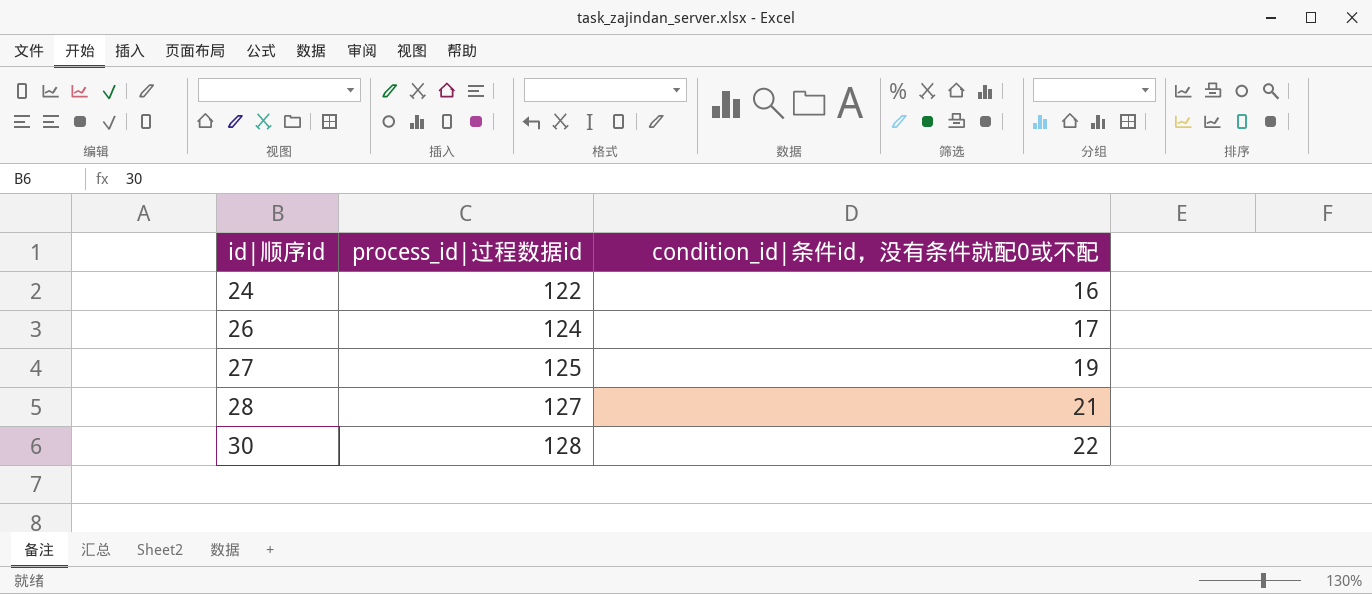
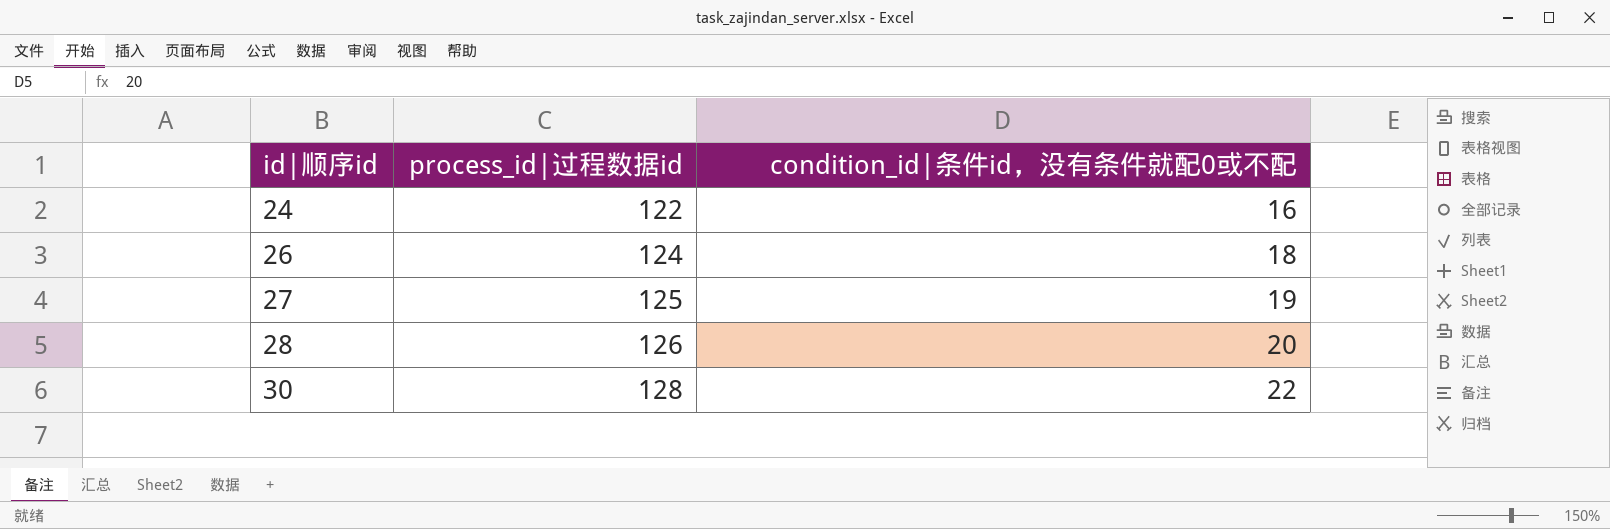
26 | condition_id|条件id，没有条件就配0或不配: 17 -> 18
28 | process_id|过程数据id: 127 -> 126
28 | condition_id|条件id，没有条件就配0或不配: 21 -> 20

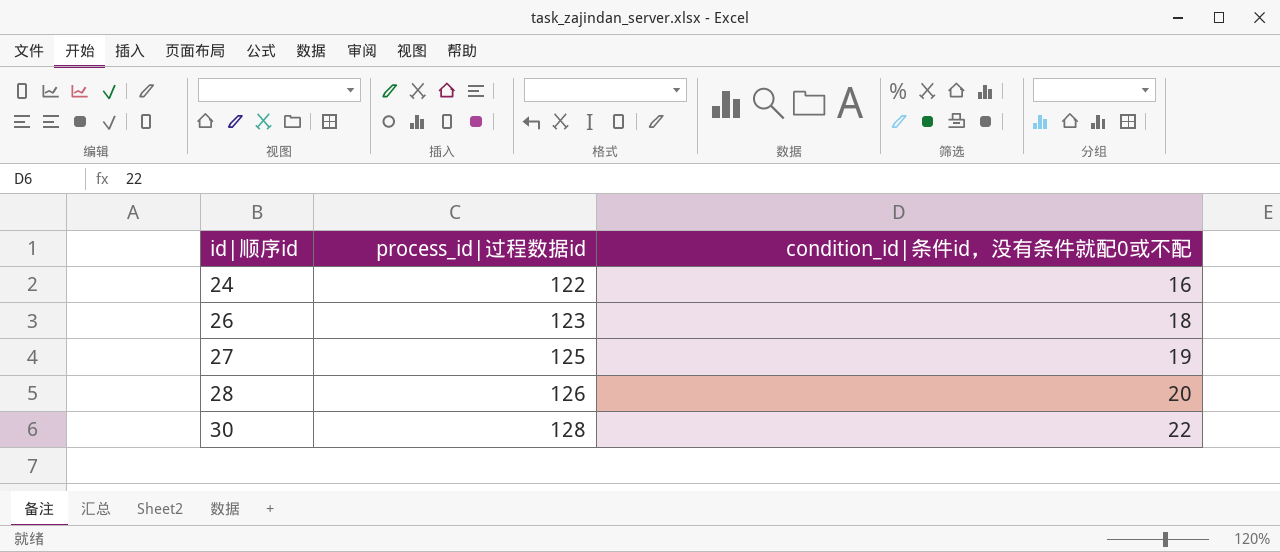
26 | process_id|过程数据id: 124 -> 123

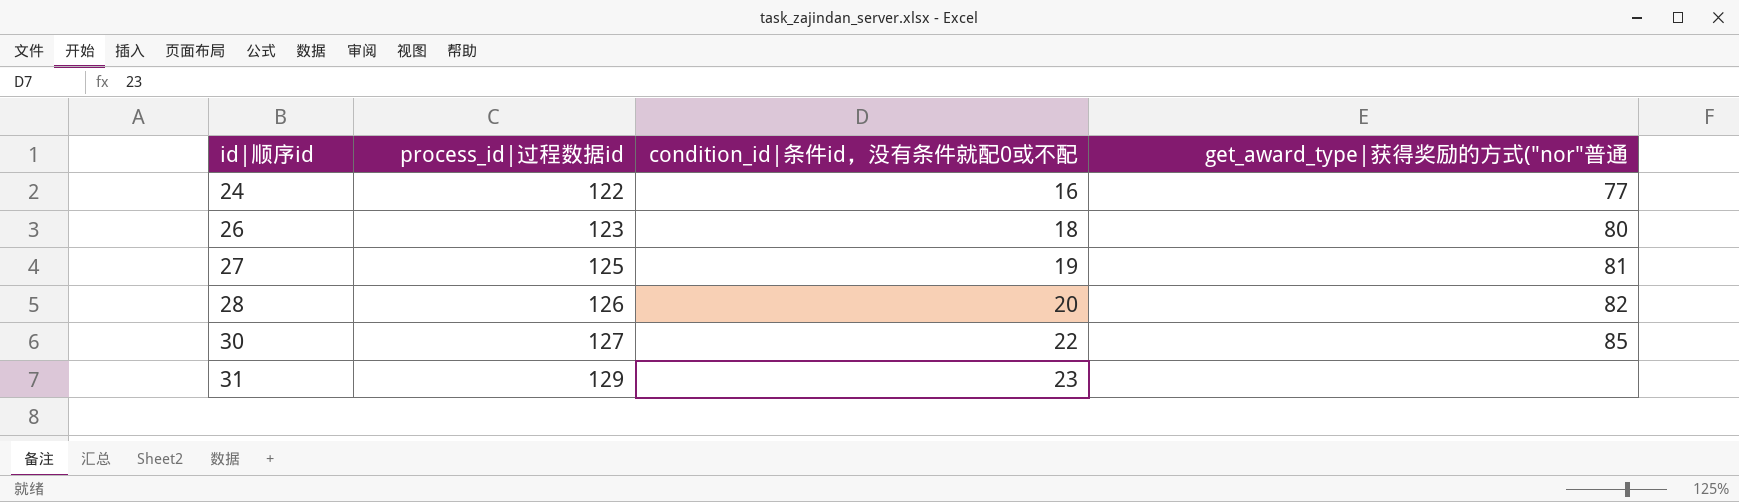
column get_award_type|获得奖励的方式("nor"普通 | position: none -> 4
30 | process_id|过程数据id: 128 -> 127
row 31: none -> 129 | 23 | none

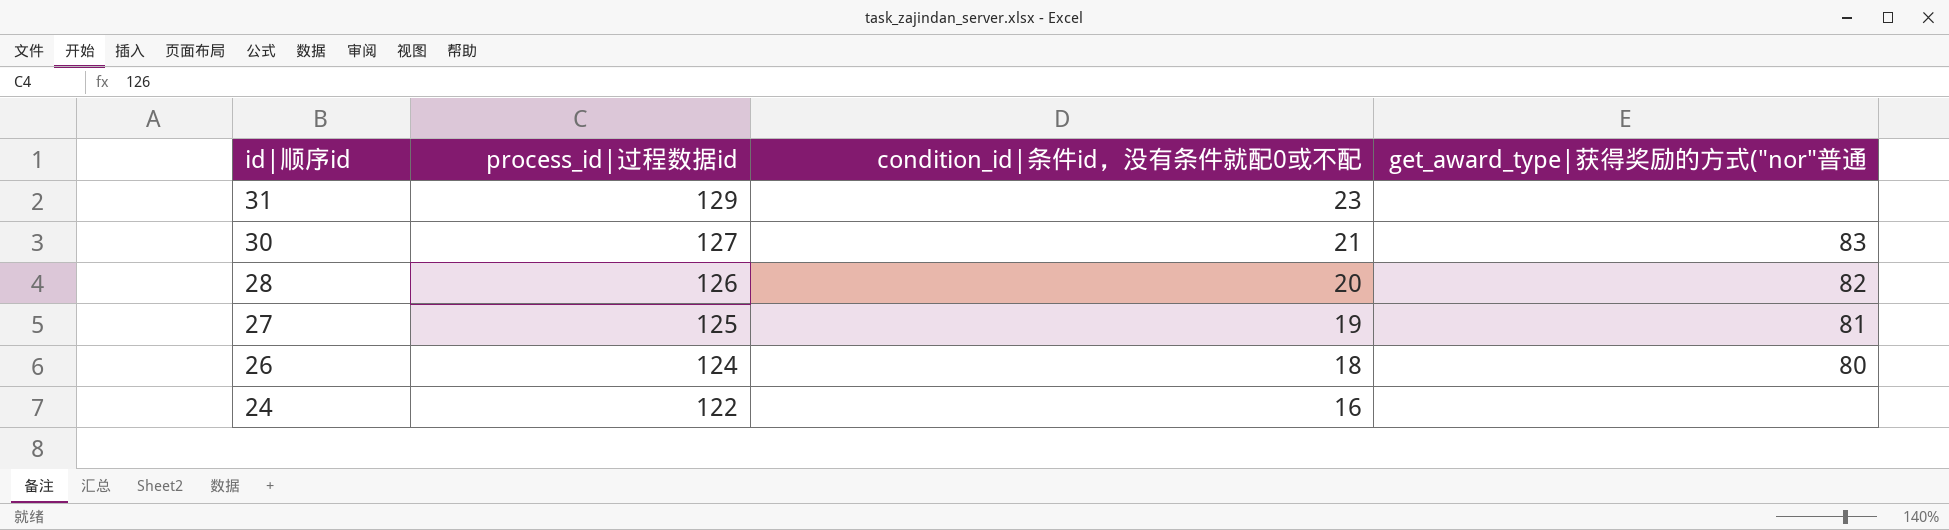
row order: id|顺序id ascending -> id|顺序id descending
30 | condition_id|条件id，没有条件就配0或不配: 22 -> 21
30 | get_award_type|获得奖励的方式("nor"普通: 85 -> 83
26 | process_id|过程数据id: 123 -> 124
24 | get_award_type|获得奖励的方式("nor"普通: 77 -> none

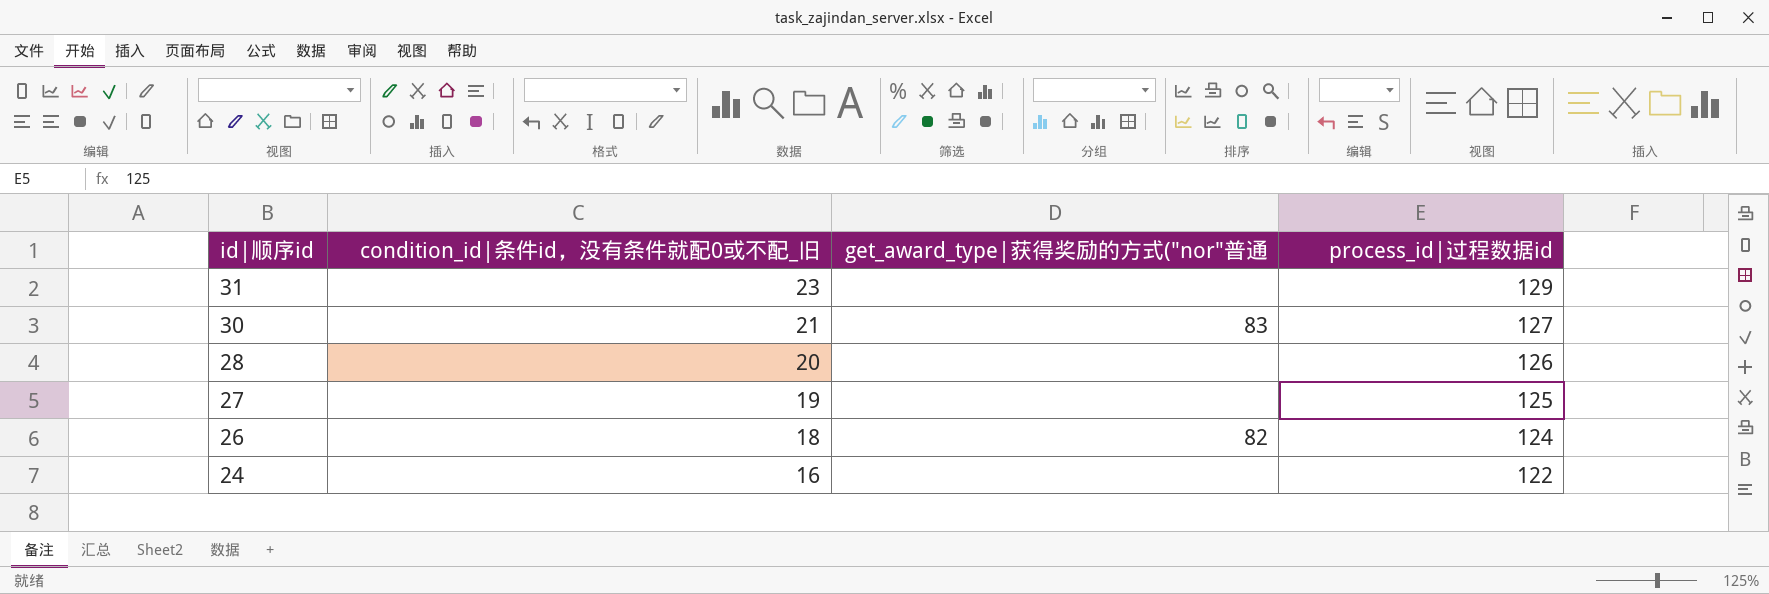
column name: condition_id|条件id，没有条件就配0或不配 -> condition_id|条件id，没有条件就配0或不配_旧
column process_id|过程数据id | position: 2 -> 4
28 | get_award_type|获得奖励的方式("nor"普通: 82 -> none
27 | get_award_type|获得奖励的方式("nor"普通: 81 -> none
26 | get_award_type|获得奖励的方式("nor"普通: 80 -> 82

